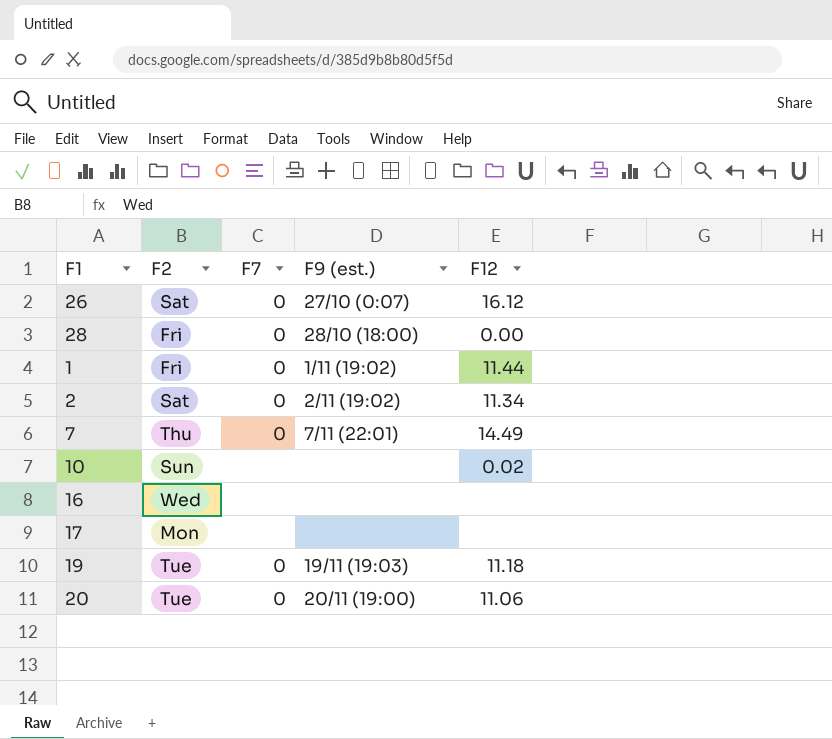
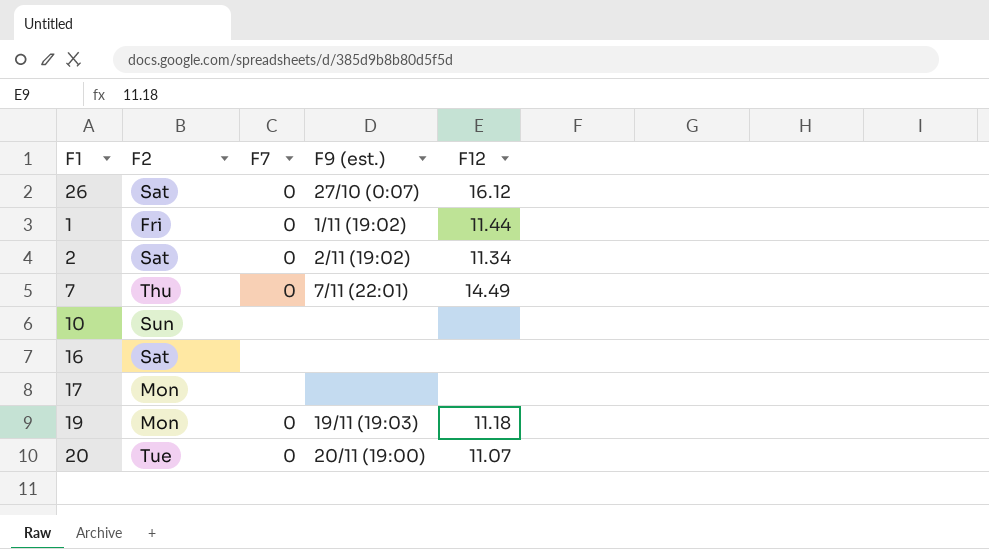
row 28: Fri | 0 | 28/10 (18:00) | 0.00 -> none
10 | F12: 0.02 -> none
16 | F2: Wed -> Sat
19 | F2: Tue -> Mon
20 | F12: 11.06 -> 11.07

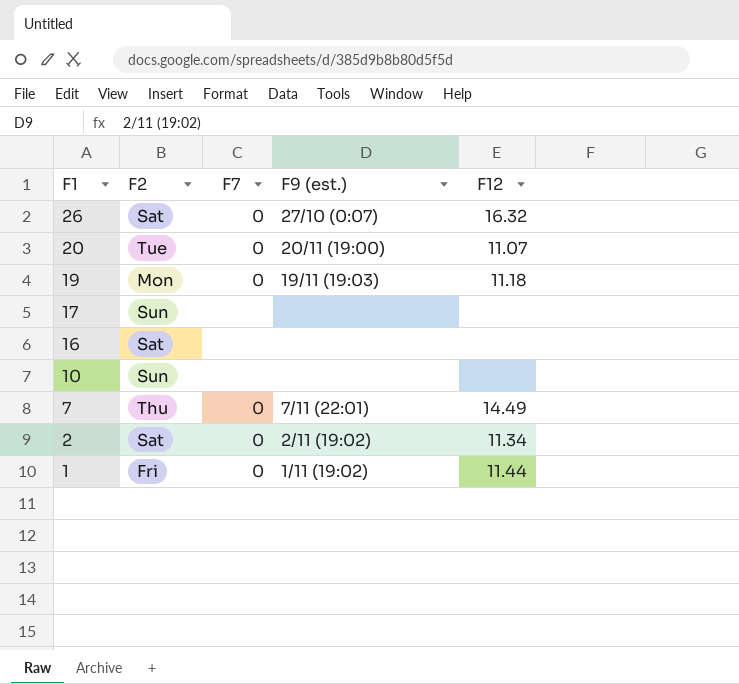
row order: none -> F1 descending
26 | F12: 16.12 -> 16.32
17 | F2: Mon -> Sun

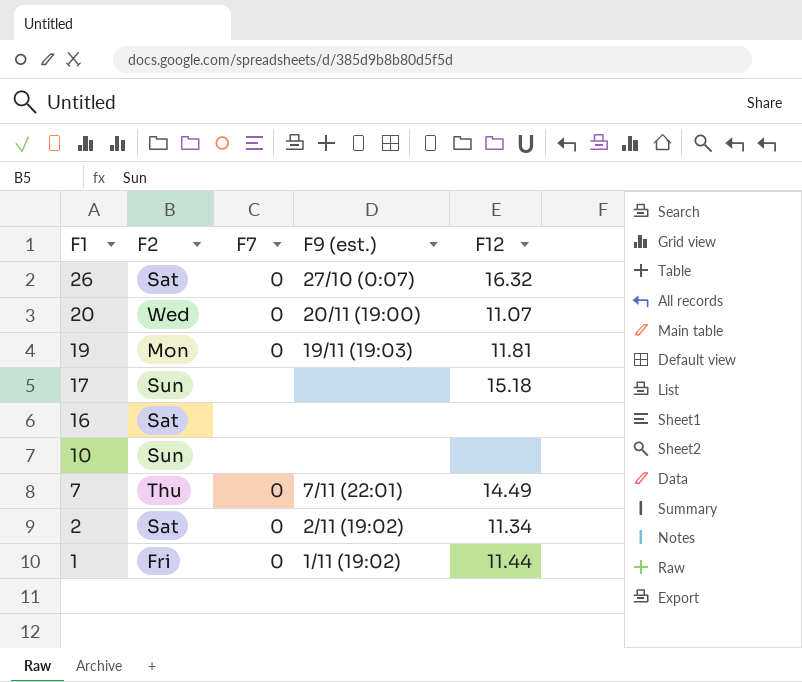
20 | F2: Tue -> Wed
19 | F12: 11.18 -> 11.81
17 | F12: none -> 15.18

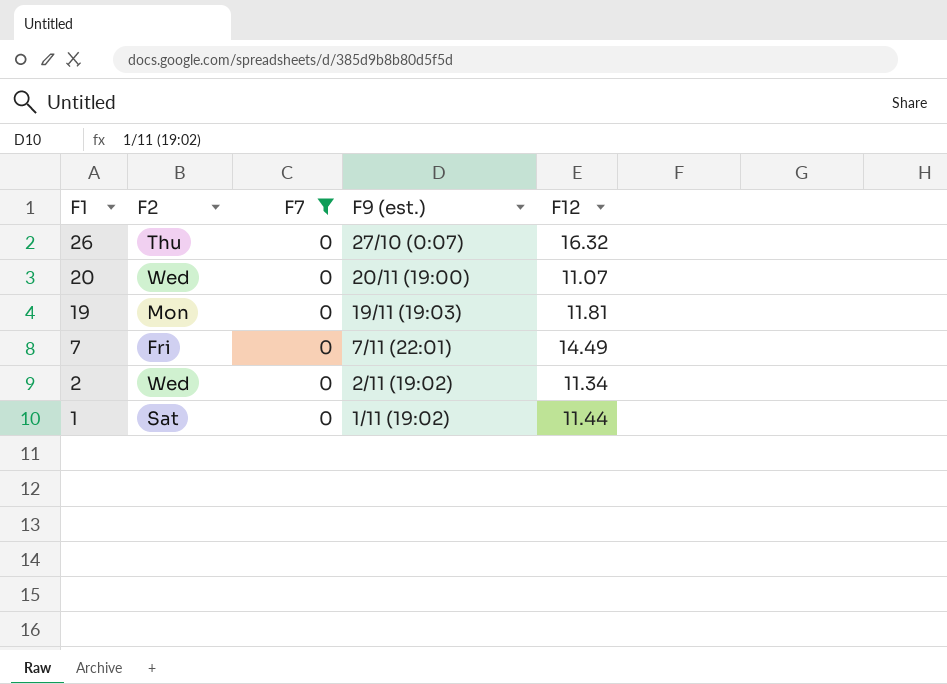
filter: none -> F7 = 0
26 | F2: Sat -> Thu
7 | F2: Thu -> Fri
2 | F2: Sat -> Wed
1 | F2: Fri -> Sat

